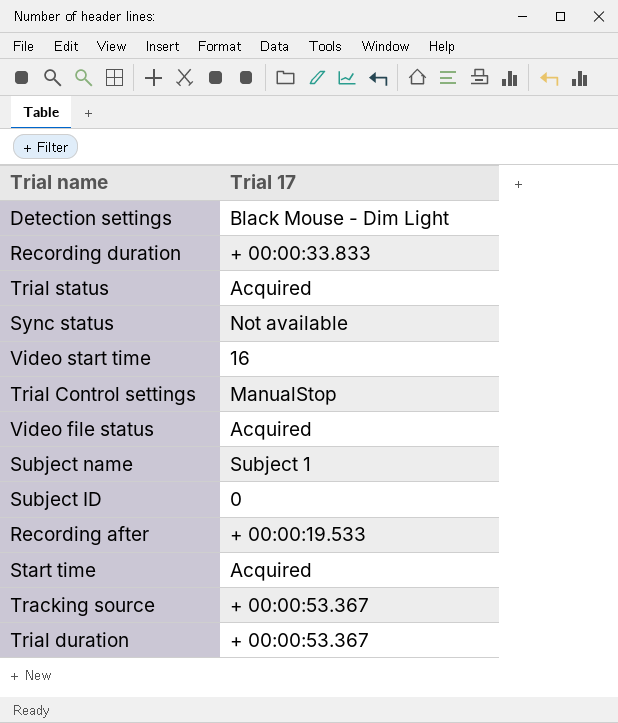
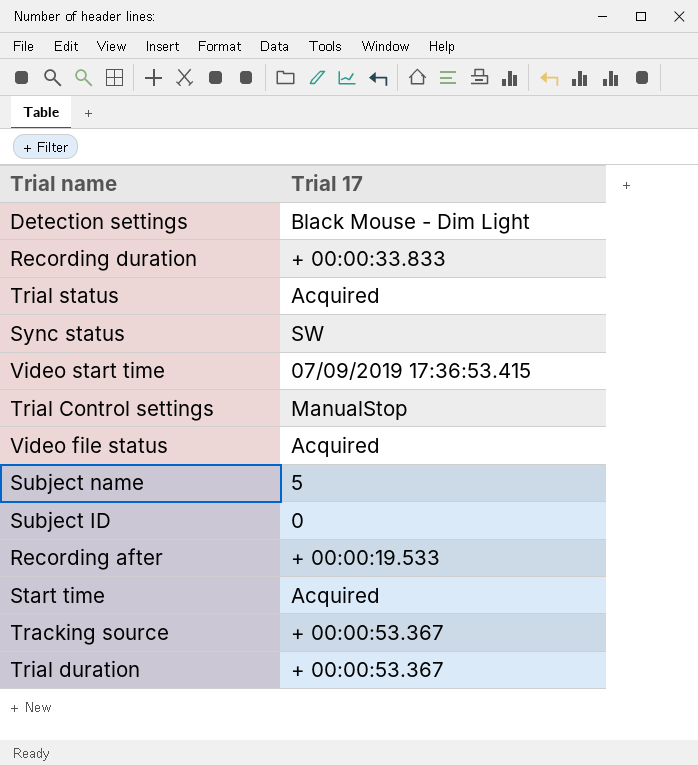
Sync status | Trial 17: Not available -> SW
Video start time | Trial 17: 16 -> 07/09/2019 17:36:53.415
Subject name | Trial 17: Subject 1 -> 5

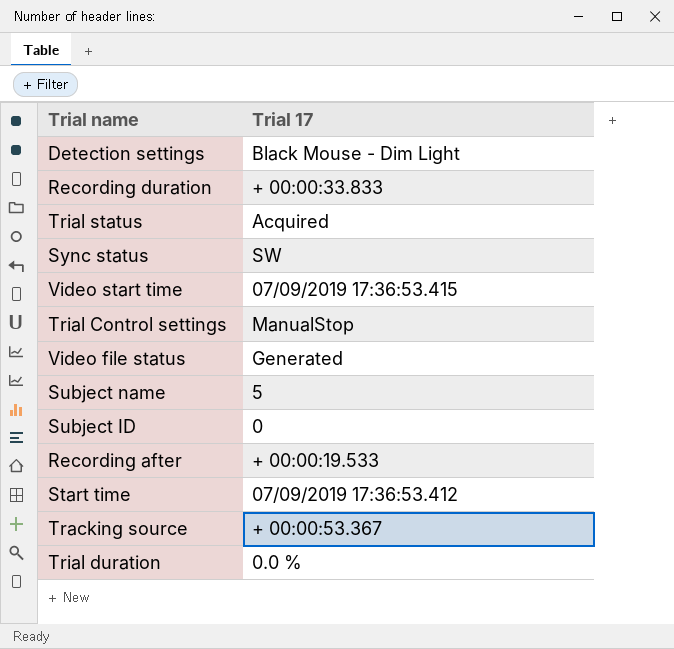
Video file status | Trial 17: Acquired -> Generated
Start time | Trial 17: Acquired -> 07/09/2019 17:36:53.412
Trial duration | Trial 17: + 00:00:53.367 -> 0.0 %

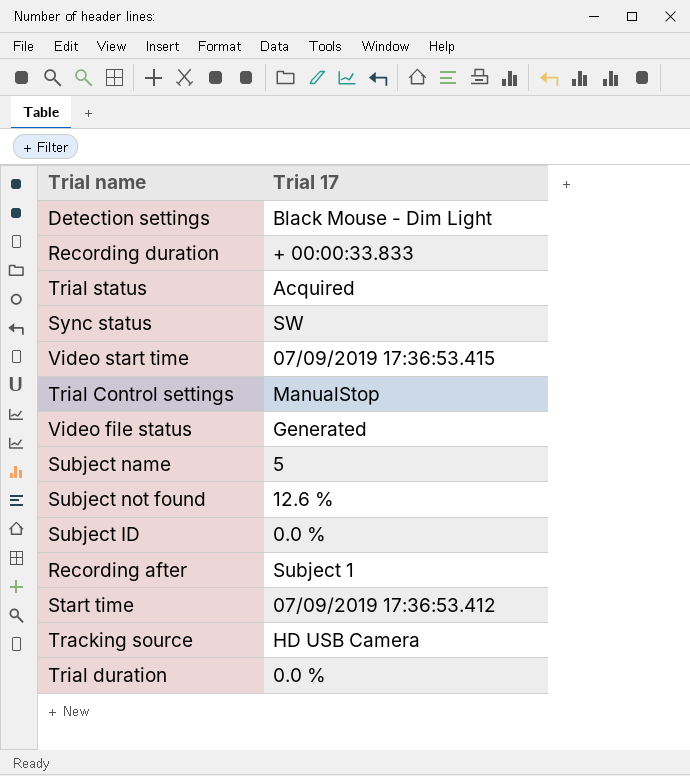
row Subject not found: none -> 12.6 %
Subject ID | Trial 17: 0 -> 0.0 %
Recording after | Trial 17: + 00:00:19.533 -> Subject 1
Tracking source | Trial 17: + 00:00:53.367 -> HD USB Camera

